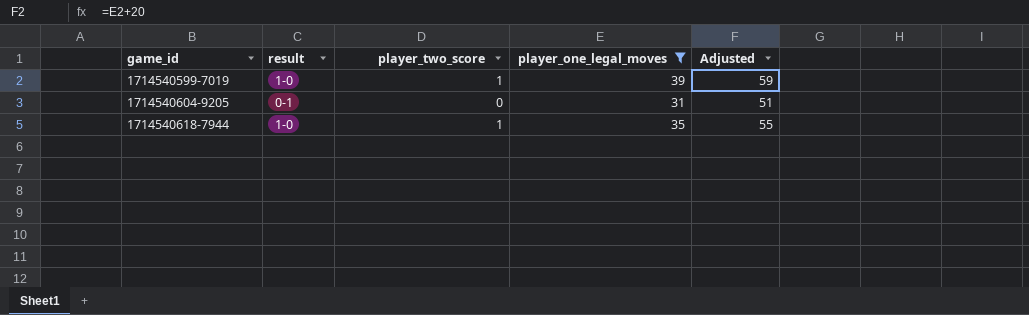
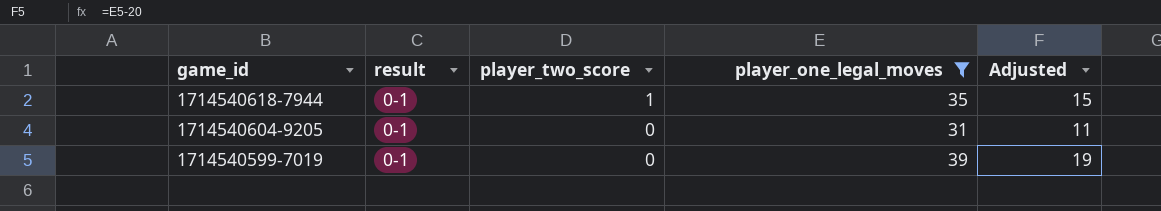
row order: game_id ascending -> game_id descending
column Adjusted | formula: [player_one_legal_moves] + 20 -> [player_one_legal_moves] - 20
1714540618-7944 | result: 1-0 -> 0-1
1714540599-7019 | result: 1-0 -> 0-1
1714540599-7019 | player_two_score: 1 -> 0

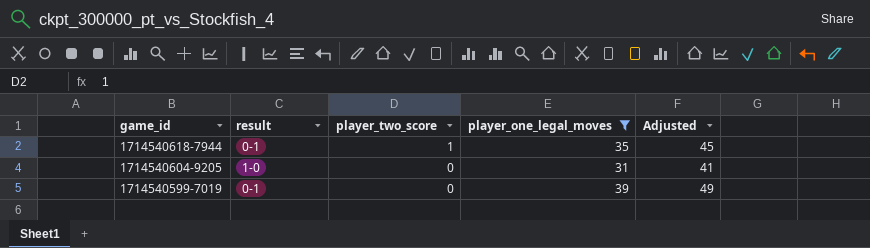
column Adjusted | formula: [player_one_legal_moves] - 20 -> [player_one_legal_moves] + 10
1714540604-9205 | result: 0-1 -> 1-0

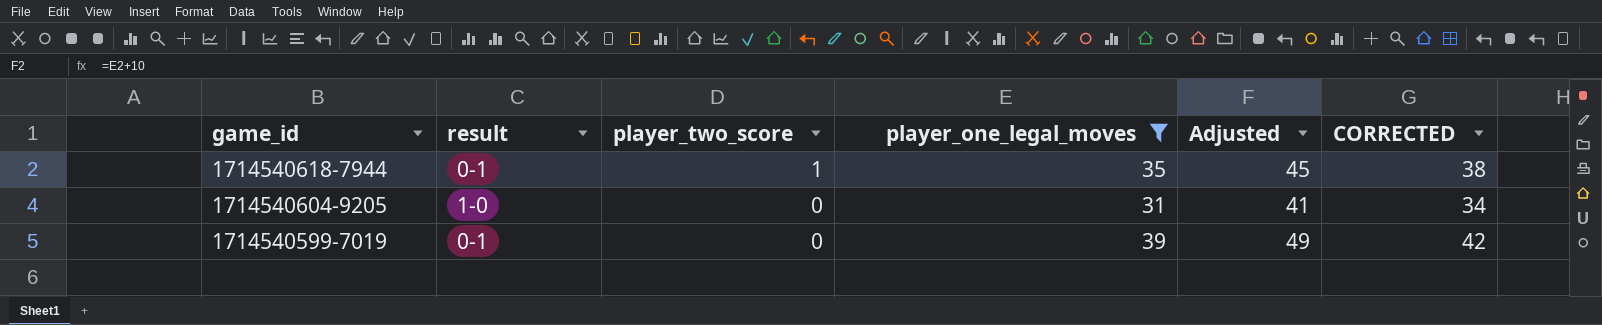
column CORRECTED | formula: none -> [player_one_legal_moves] + 3

